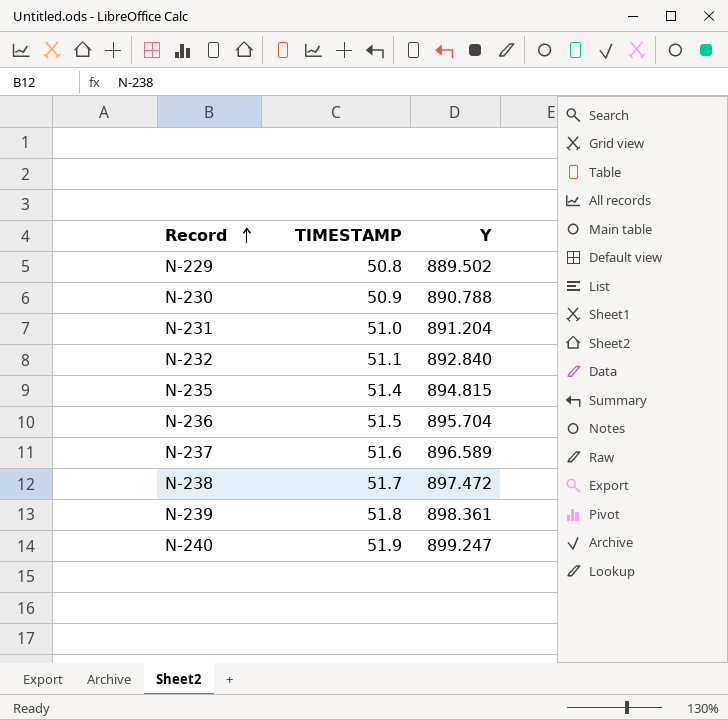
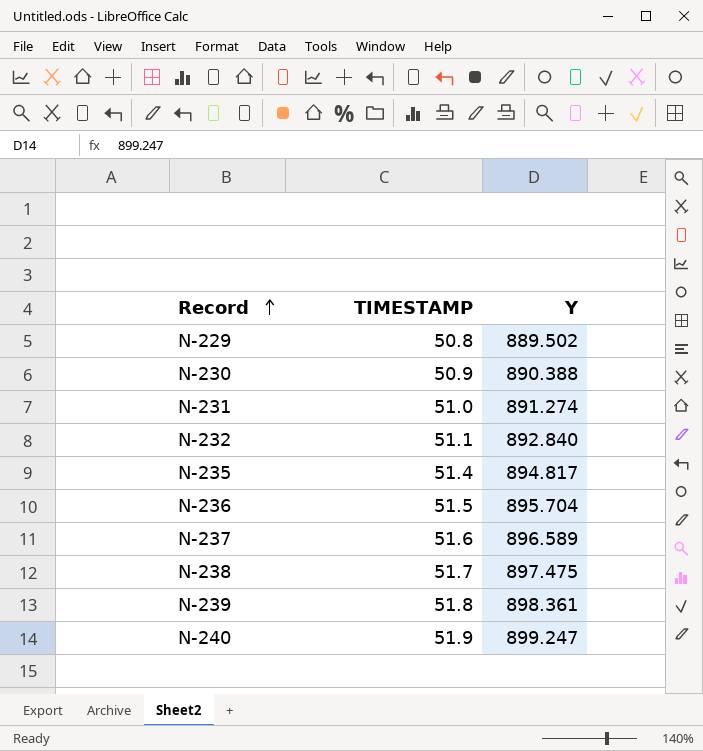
N-230 | Y: 890.788 -> 890.388
N-231 | Y: 891.204 -> 891.274
N-235 | Y: 894.815 -> 894.817
N-238 | Y: 897.472 -> 897.475

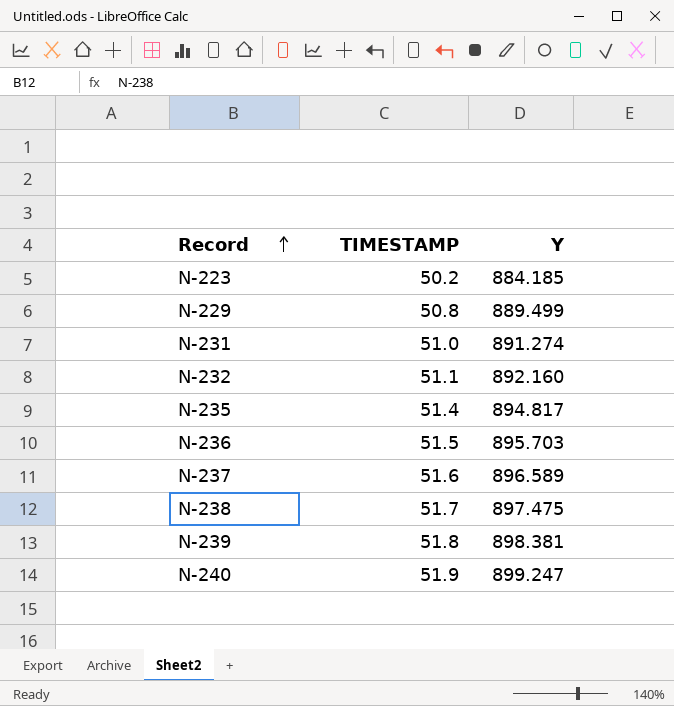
row N-230: 50.9 | 890.388 -> none
row N-223: none -> 50.2 | 884.185
N-229 | Y: 889.502 -> 889.499
N-232 | Y: 892.840 -> 892.160
N-236 | Y: 895.704 -> 895.703
N-239 | Y: 898.361 -> 898.381

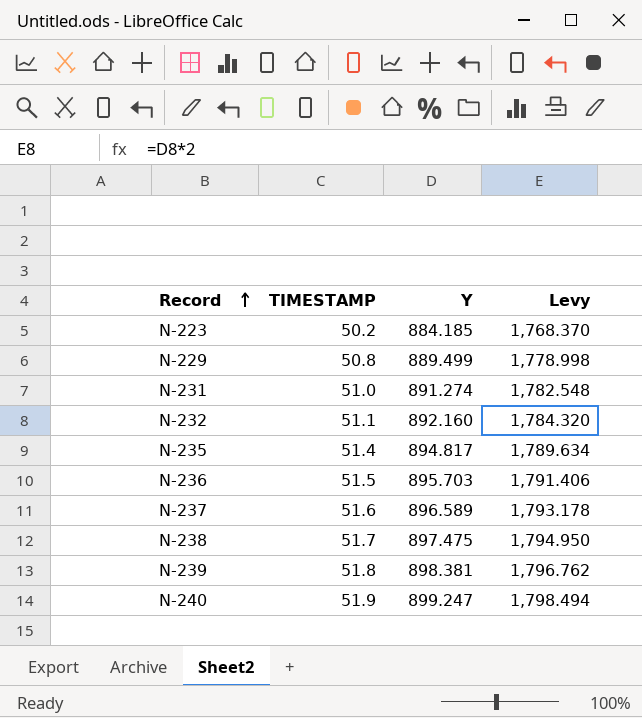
column Levy | formula: none -> [Y] * 2

